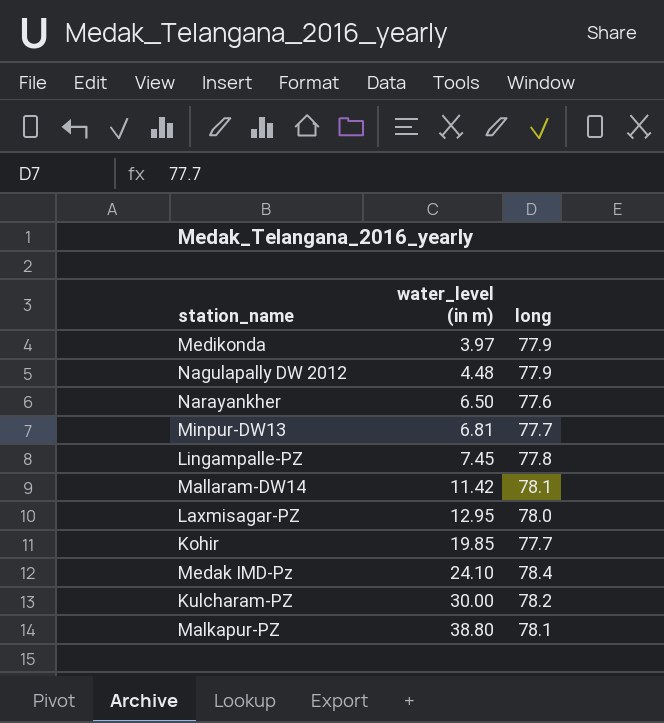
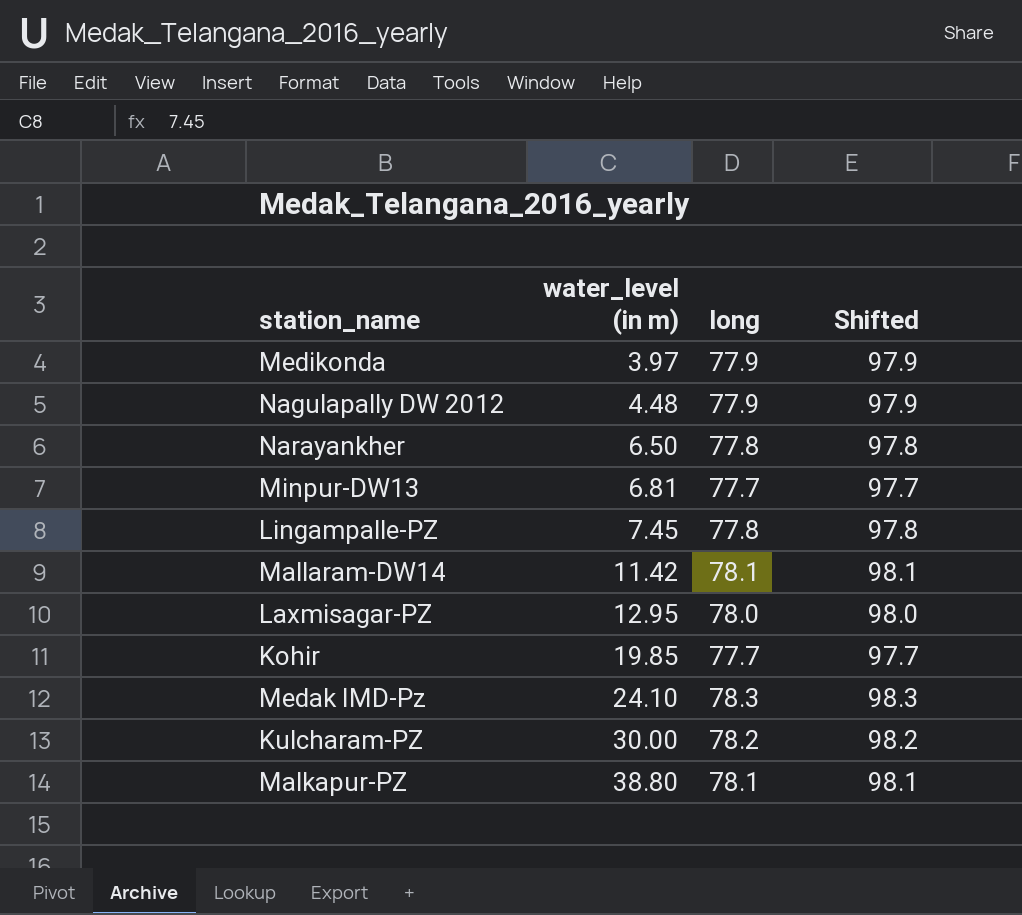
column Shifted | formula: none -> [long] + 20
Narayankher | long: 77.6 -> 77.8
Medak IMD-Pz | long: 78.4 -> 78.3

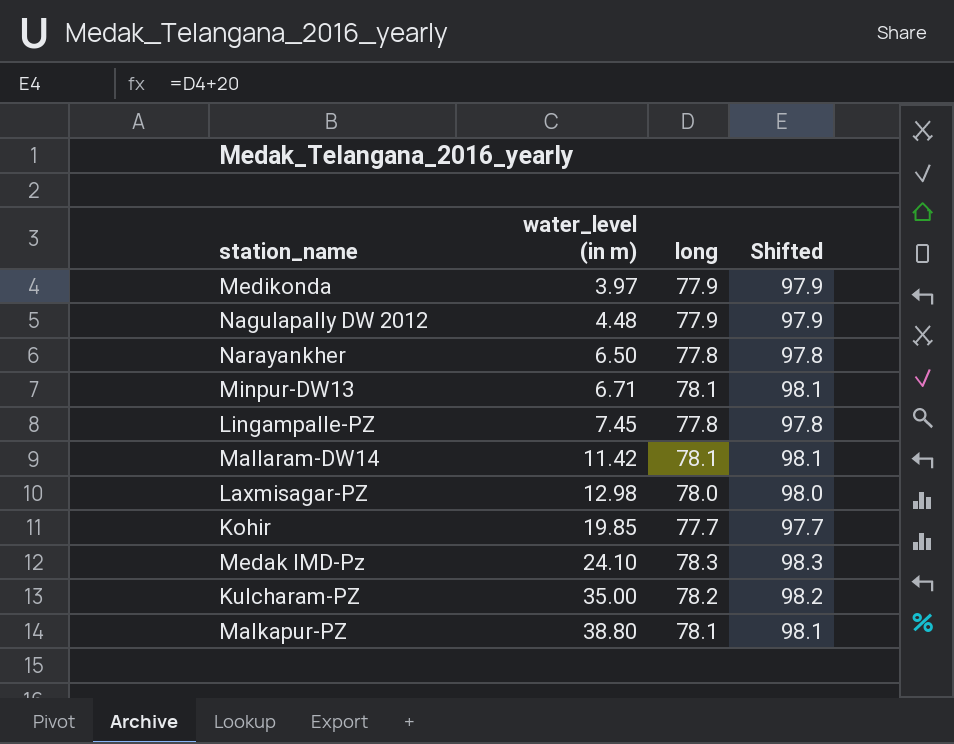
Minpur-DW13 | water_level (in m): 6.81 -> 6.71
Minpur-DW13 | long: 77.7 -> 78.1
Minpur-DW13 | Shifted: 97.7 -> 98.1
Laxmisagar-PZ | water_level (in m): 12.95 -> 12.98
Kulcharam-PZ | water_level (in m): 30.00 -> 35.00

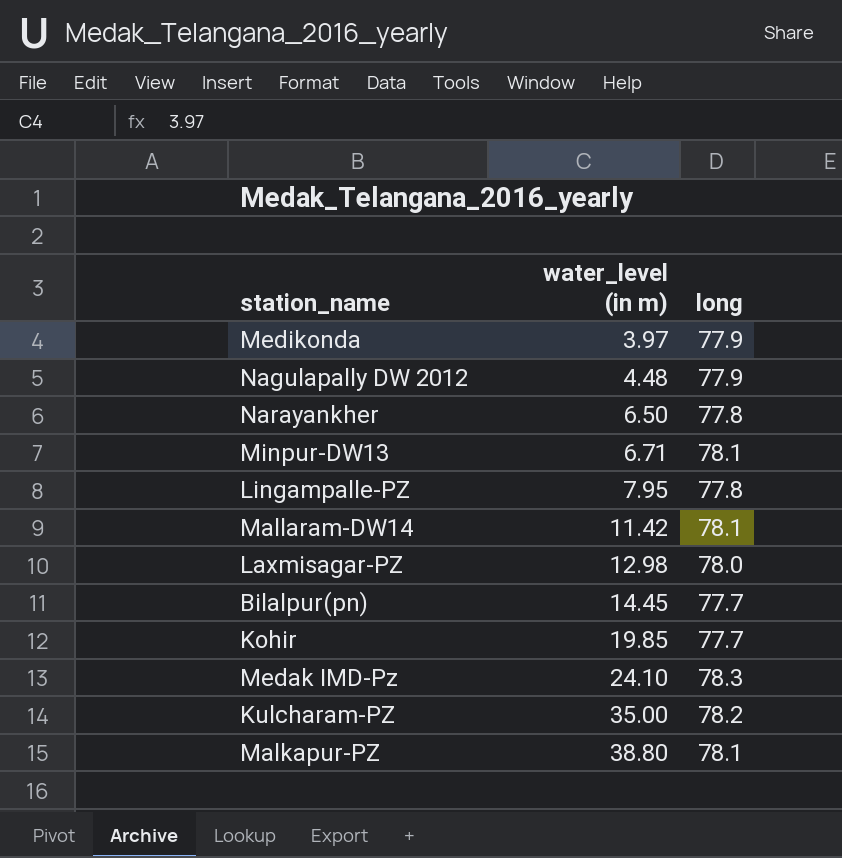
column Shifted | formula: [long] + 20 -> none
Lingampalle-PZ | water_level (in m): 7.45 -> 7.95
row Bilalpur(pn): none -> 14.45 | 77.7

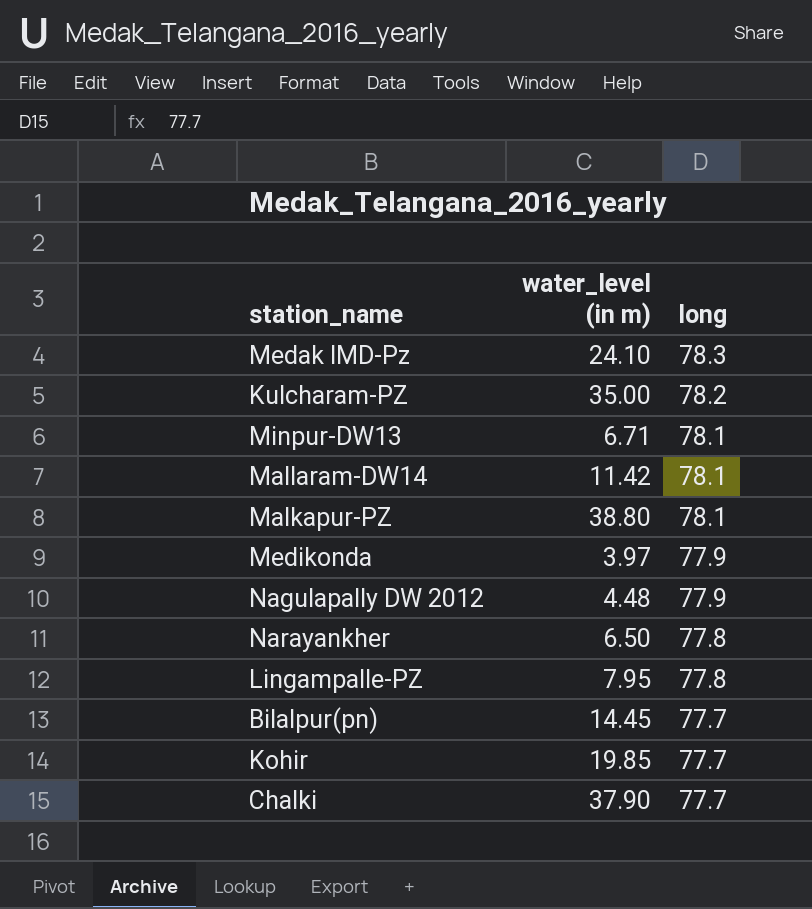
row order: water_level (in m) ascending -> long descending
row Laxmisagar-PZ: 12.98 | 78.0 -> none
row Chalki: none -> 37.90 | 77.7

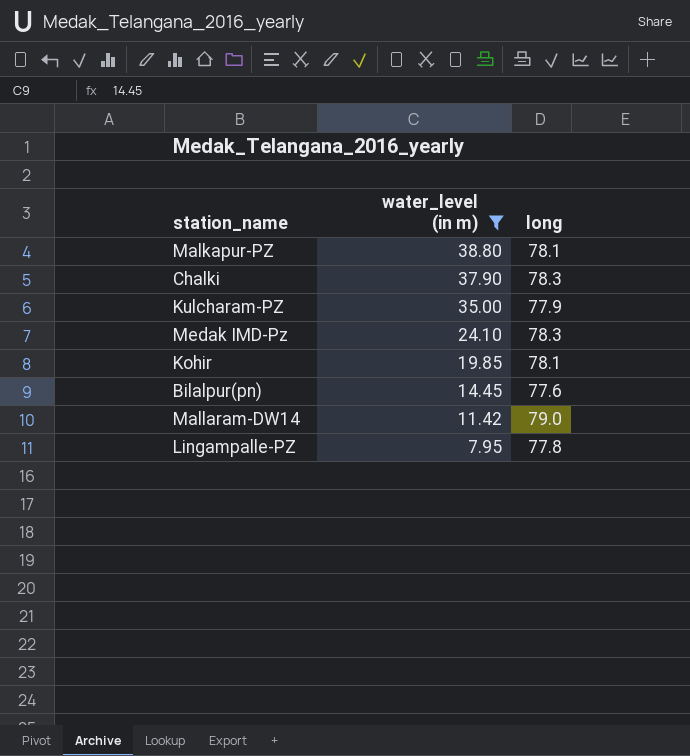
filter: none -> water_level (in m) >= 7.95
row order: long descending -> water_level (in m) descending
Chalki | long: 77.7 -> 78.3
Kulcharam-PZ | long: 78.2 -> 77.9
Kohir | long: 77.7 -> 78.1
Bilalpur(pn) | long: 77.7 -> 77.6
Mallaram-DW14 | long: 78.1 -> 79.0

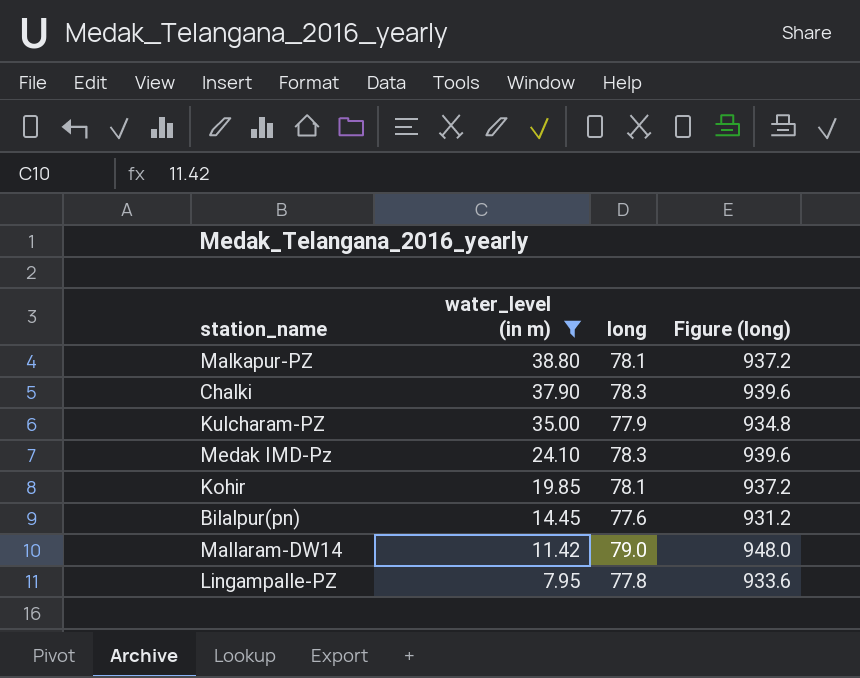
column Figure (long) | formula: none -> [long] * 12

